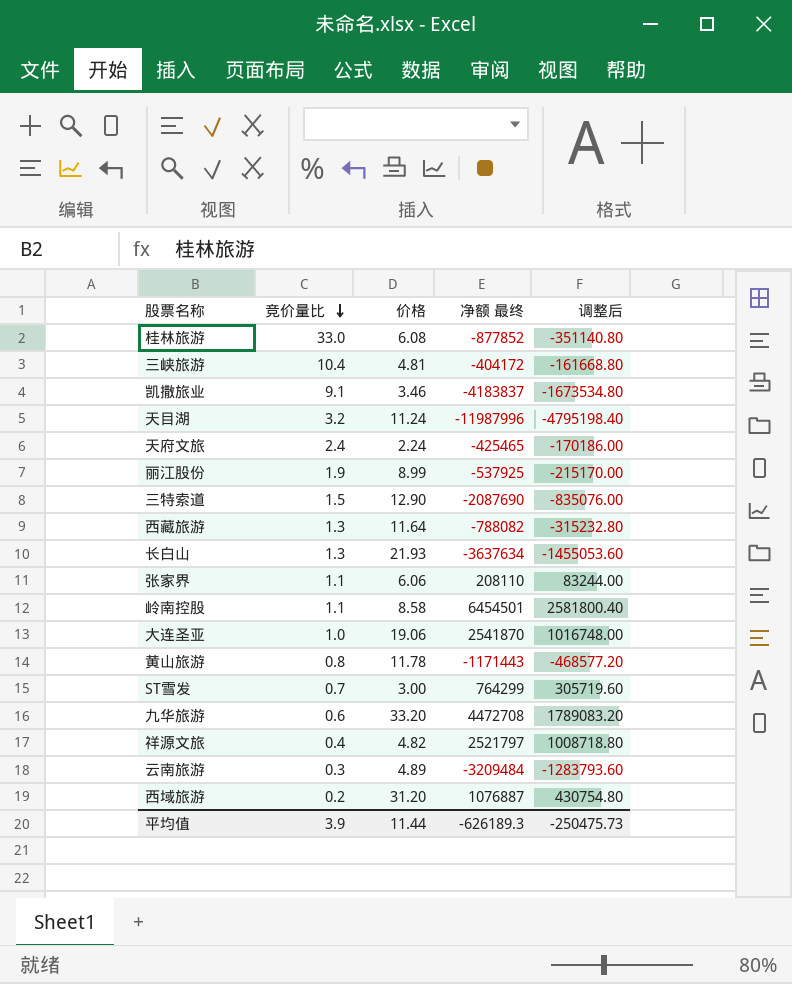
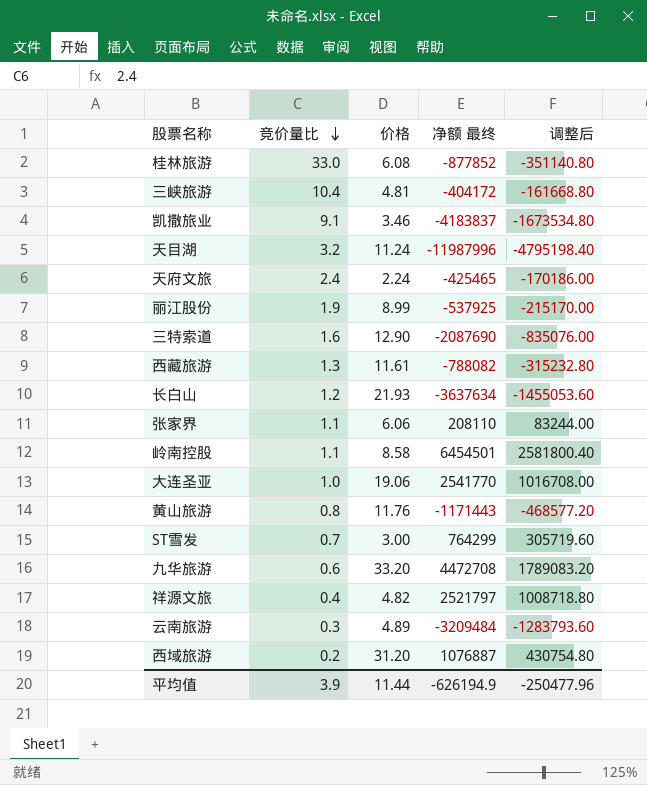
三特索道 | 竞价量比: 1.5 -> 1.6
西藏旅游 | 价格: 11.64 -> 11.61
长白山 | 竞价量比: 1.3 -> 1.2
大连圣亚 | 净额 最终: 2541870 -> 2541770
大连圣亚 | 调整后: 1016748.00 -> 1016708.00
黄山旅游 | 价格: 11.78 -> 11.76
平均值 | 净额 最终: -626189.3 -> -626194.9
平均值 | 调整后: -250475.73 -> -250477.96

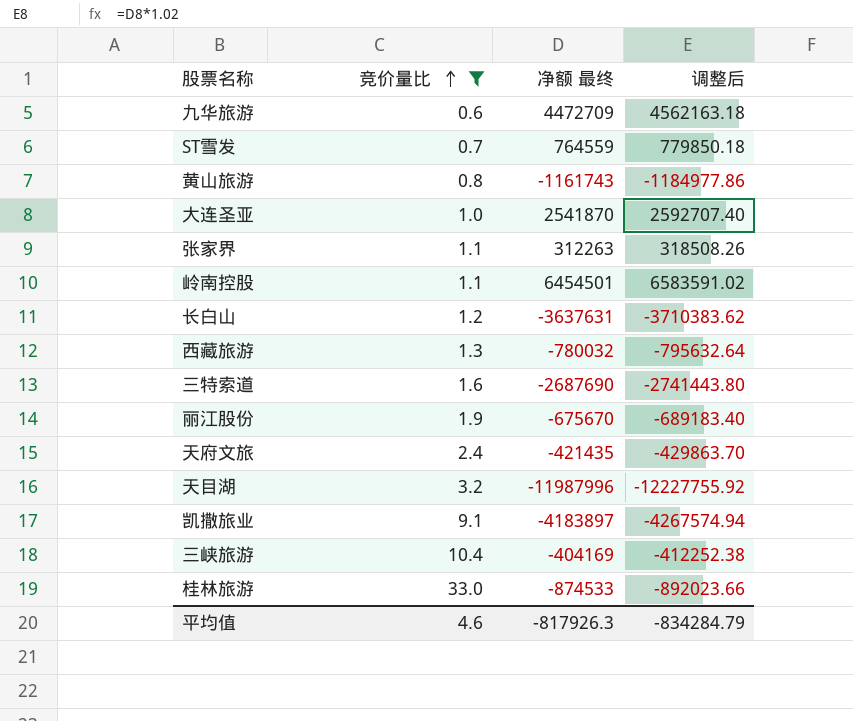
filter: none -> 竞价量比 >= 0.6
row order: 竞价量比 descending -> 竞价量比 ascending
column 价格 | position: 3 -> none
column 调整后 | formula: [净额 最终] * 0.4 -> [净额 最终] * 1.02
九华旅游 | 净额 最终: 4472708 -> 4472709
ST雪发 | 净额 最终: 764299 -> 764559
黄山旅游 | 净额 最终: -1171443 -> -1161743
大连圣亚 | 净额 最终: 2541770 -> 2541870
张家界 | 净额 最终: 208110 -> 312263
长白山 | 净额 最终: -3637634 -> -3637631
西藏旅游 | 净额 最终: -788082 -> -780032
三特索道 | 净额 最终: -2087690 -> -2687690
丽江股份 | 净额 最终: -537925 -> -675670
天府文旅 | 净额 最终: -425465 -> -421435
凯撒旅业 | 净额 最终: -4183837 -> -4183897
三峡旅游 | 净额 最终: -404172 -> -404169
桂林旅游 | 净额 最终: -877852 -> -874533
平均值 | 竞价量比: 3.9 -> 4.6
平均值 | 净额 最终: -626194.9 -> -817926.3
平均值 | 调整后: -250477.96 -> -834284.79

